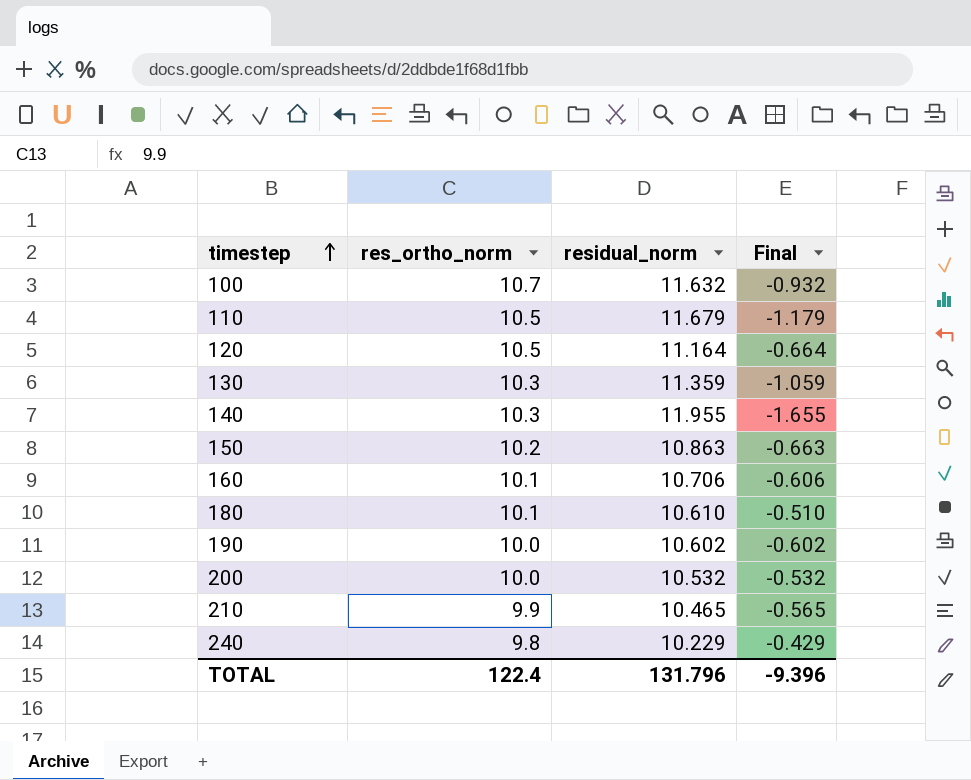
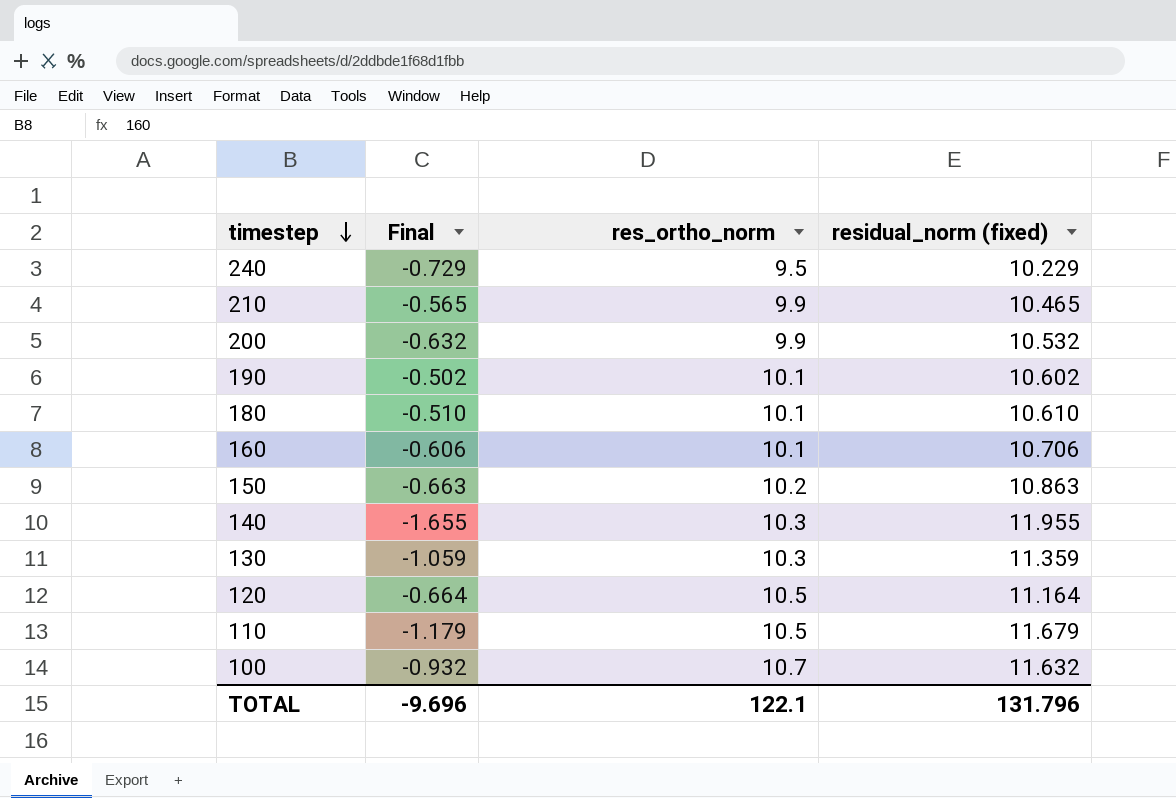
row order: timestep ascending -> timestep descending
column Final | position: 4 -> 2
column name: residual_norm -> residual_norm (fixed)
240 | Final: -0.429 -> -0.729
240 | res_ortho_norm: 9.8 -> 9.5
200 | Final: -0.532 -> -0.632
200 | res_ortho_norm: 10.0 -> 9.9
190 | Final: -0.602 -> -0.502
190 | res_ortho_norm: 10.0 -> 10.1
TOTAL | Final: -9.396 -> -9.696
TOTAL | res_ortho_norm: 122.4 -> 122.1

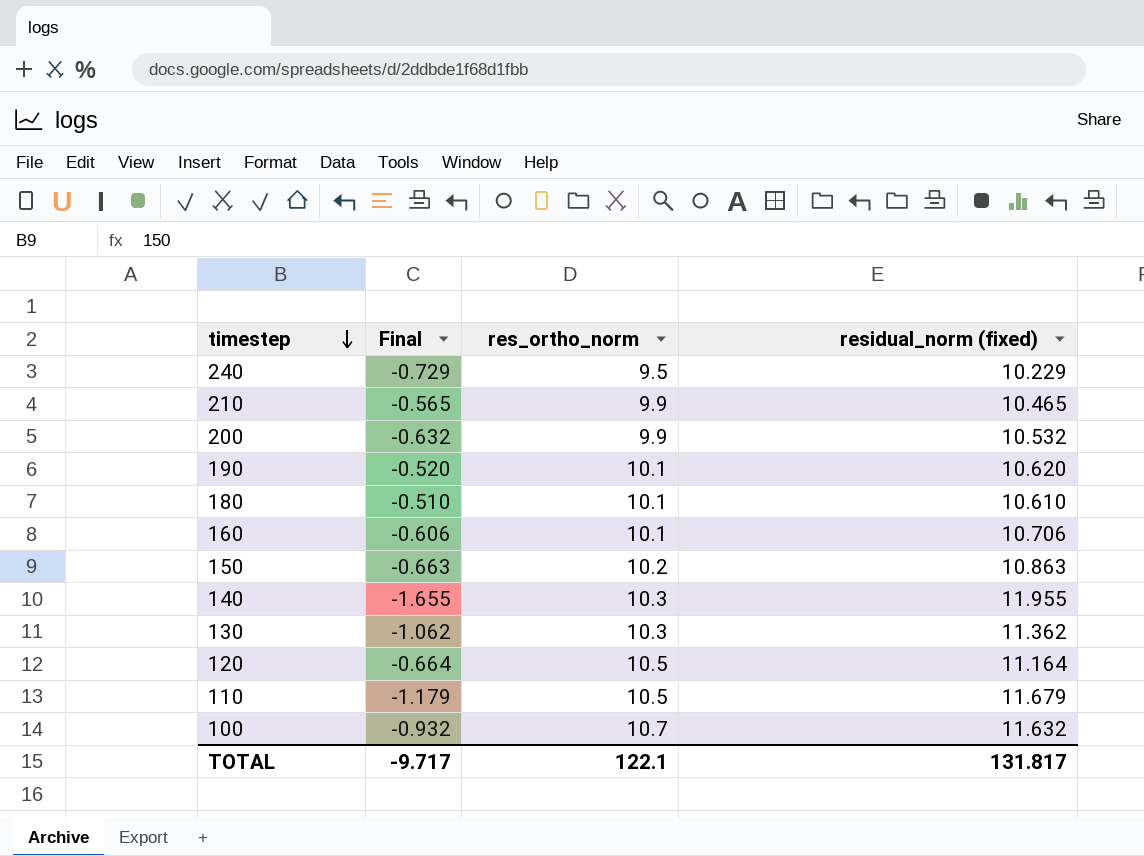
190 | Final: -0.502 -> -0.520
190 | residual_norm (fixed): 10.602 -> 10.620
130 | Final: -1.059 -> -1.062
130 | residual_norm (fixed): 11.359 -> 11.362
TOTAL | Final: -9.696 -> -9.717
TOTAL | residual_norm (fixed): 131.796 -> 131.817

